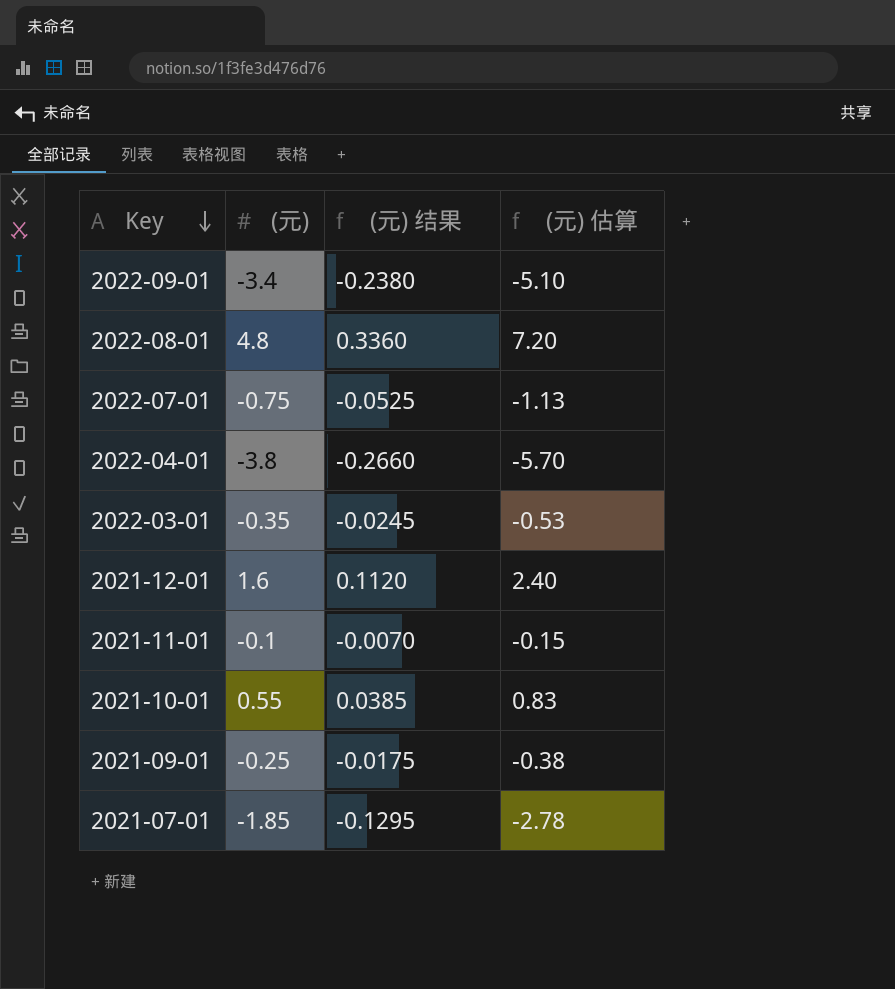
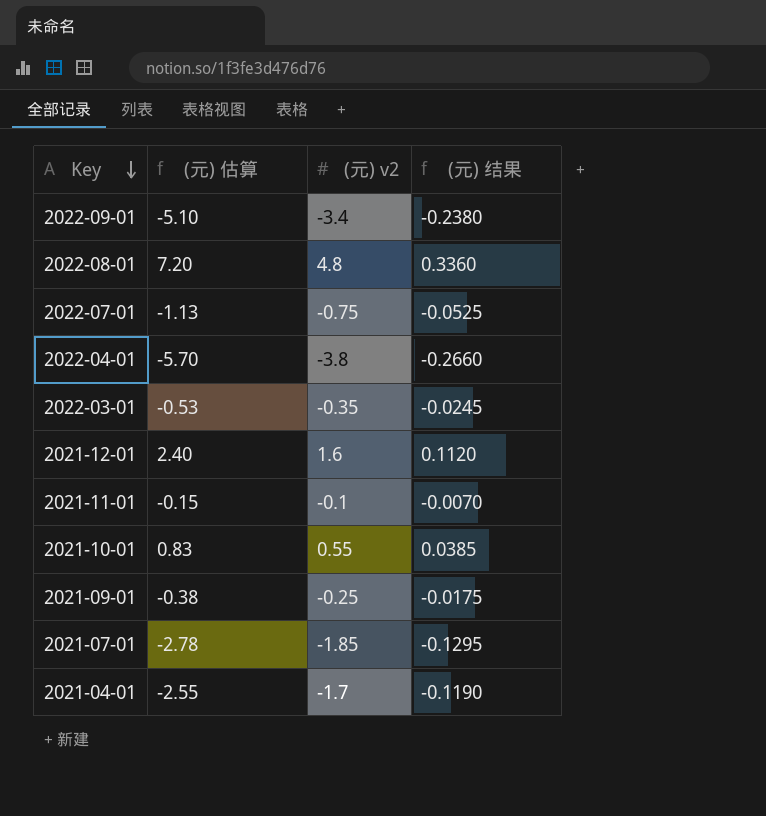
column (元) 估算 | position: 4 -> 2
column name: (元) -> (元) v2
row 2021-04-01: none -> -2.55 | -1.7 | -0.1190

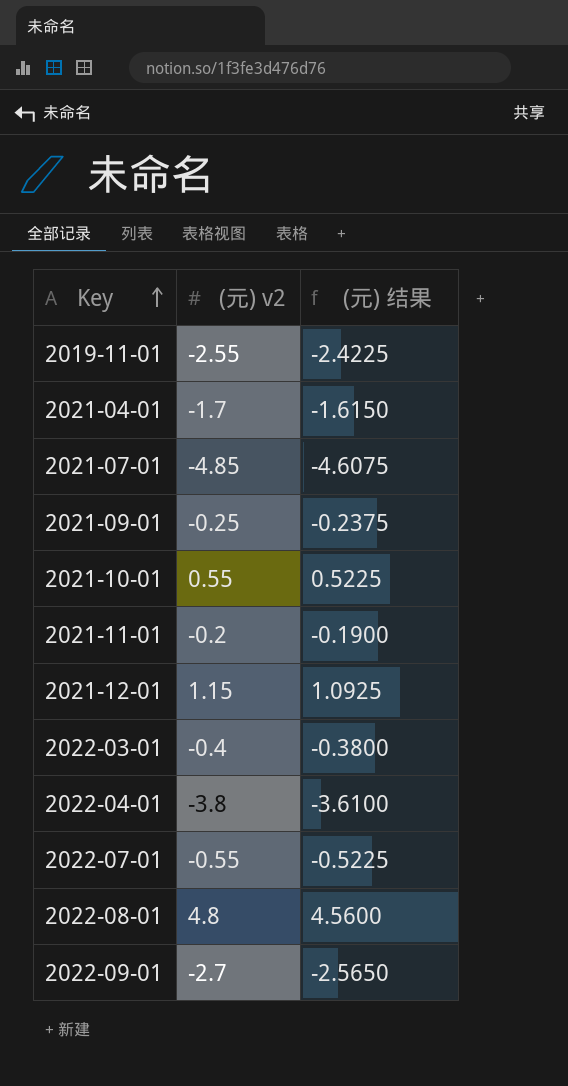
row order: Key descending -> Key ascending
column (元) 估算 | formula: [(元) v2] * 1.5 -> none
column (元) 结果 | formula: [(元) v2] * 0.07 -> [(元) v2] * 0.95
row 2019-11-01: none -> -2.55 | -2.4225
2021-07-01 | (元) v2: -1.85 -> -4.85
2021-11-01 | (元) v2: -0.1 -> -0.2
2021-12-01 | (元) v2: 1.6 -> 1.15
2022-03-01 | (元) v2: -0.35 -> -0.4
2022-07-01 | (元) v2: -0.75 -> -0.55
2022-09-01 | (元) v2: -3.4 -> -2.7

